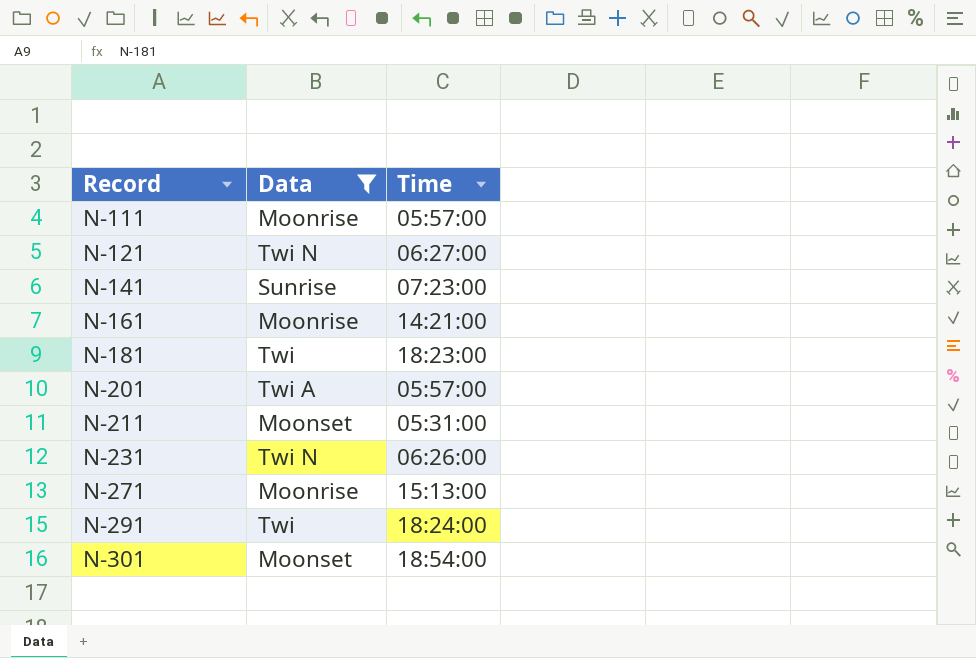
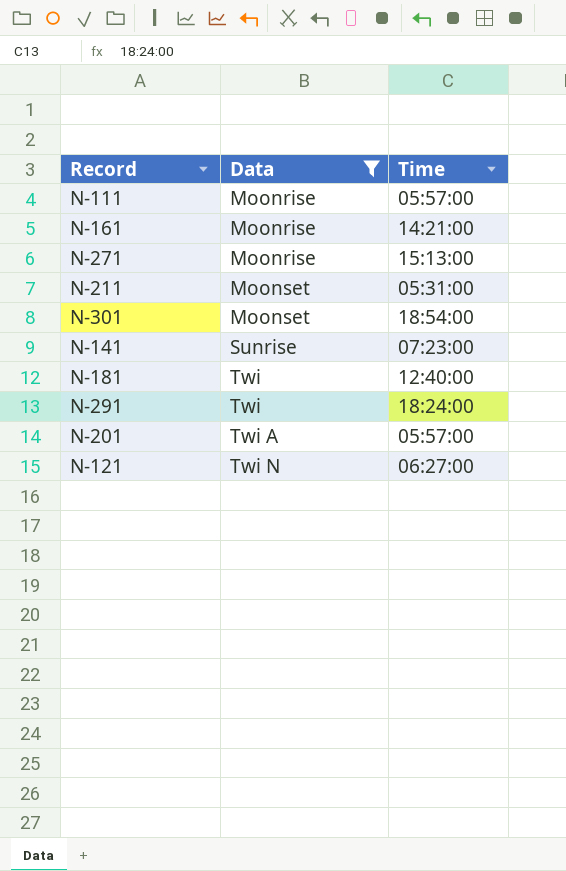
row order: Record ascending -> Data ascending
row N-231: Twi N | 06:26:00 -> none
N-181 | Time: 18:23:00 -> 12:40:00

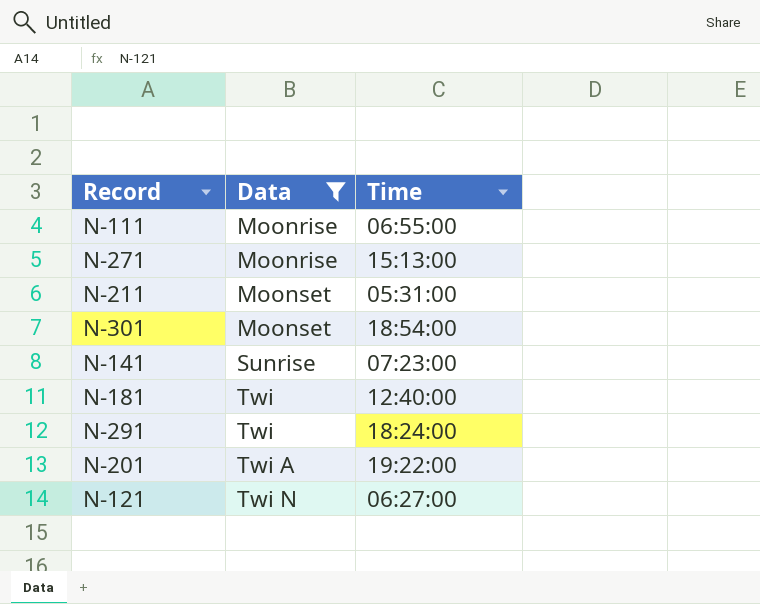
row N-161: Moonrise | 14:21:00 -> none
N-111 | Time: 05:57:00 -> 06:55:00
N-201 | Time: 05:57:00 -> 19:22:00

